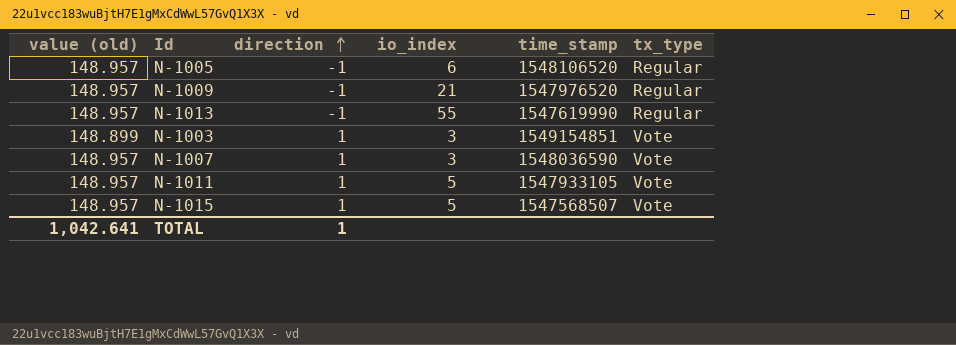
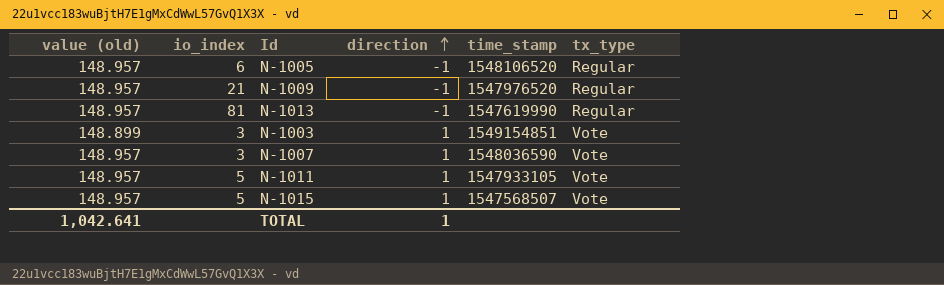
column io_index | position: 4 -> 2
N-1013 | io_index: 55 -> 81

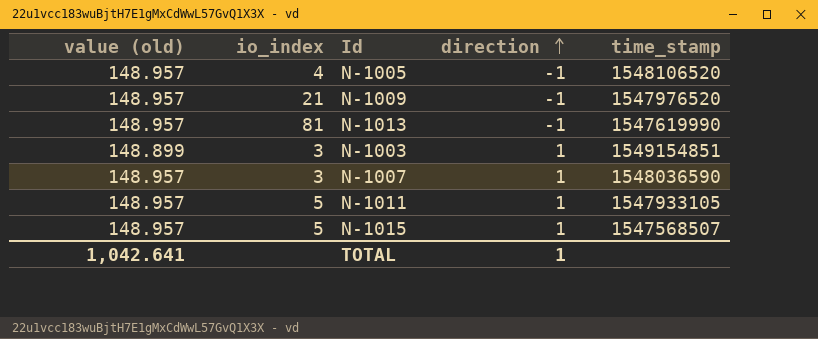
column tx_type | position: 6 -> none
N-1005 | io_index: 6 -> 4

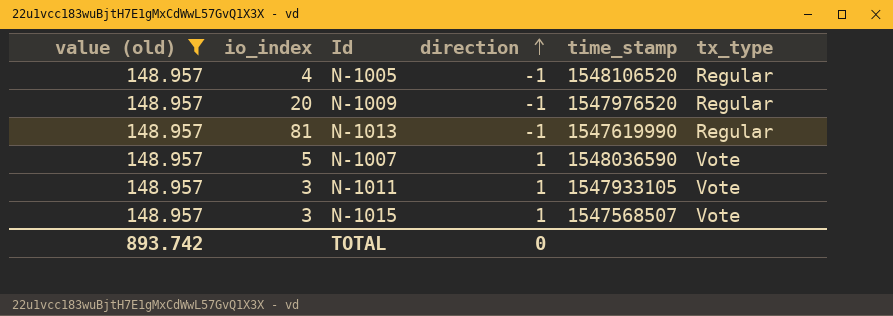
filter: none -> value (old) = 148.957
column tx_type | position: none -> 6
N-1009 | io_index: 21 -> 20
N-1007 | io_index: 3 -> 5
N-1011 | io_index: 5 -> 3
N-1015 | io_index: 5 -> 3
TOTAL | value (old): 1,042.641 -> 893.742
TOTAL | direction: 1 -> 0

